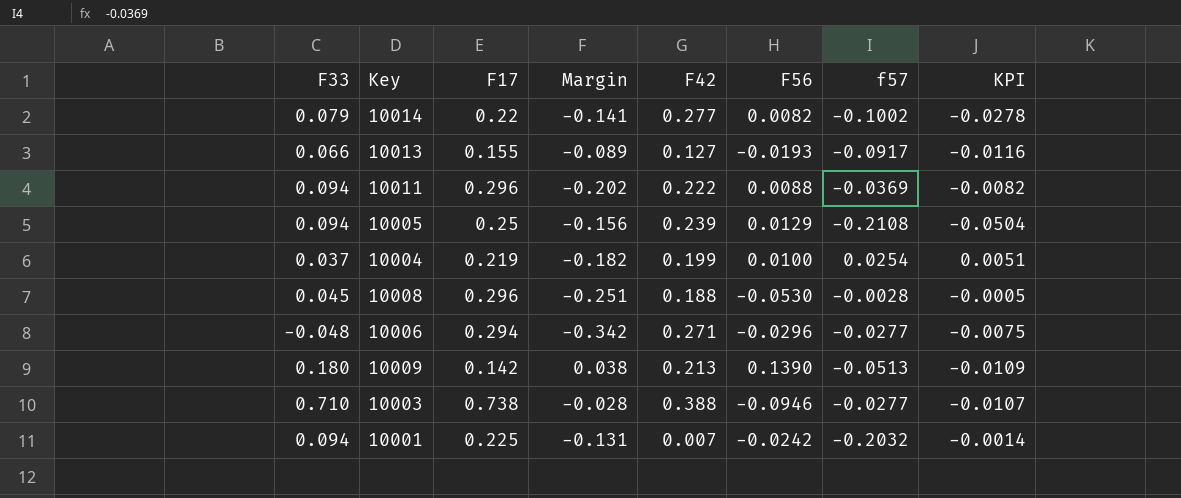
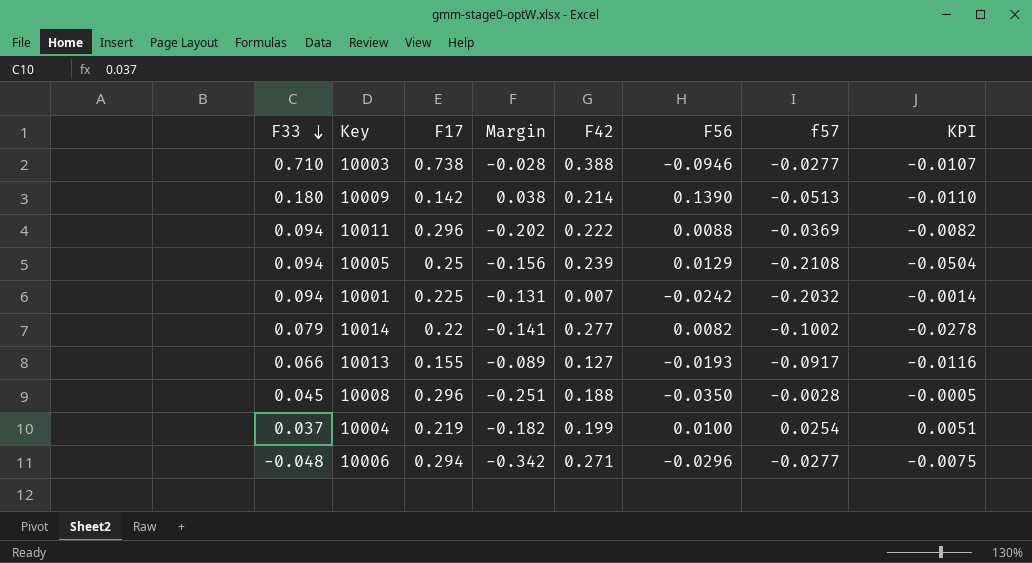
row order: none -> F33 descending
10009 | F42: 0.213 -> 0.214
10009 | KPI: -0.0109 -> -0.0110
10008 | F56: -0.0530 -> -0.0350

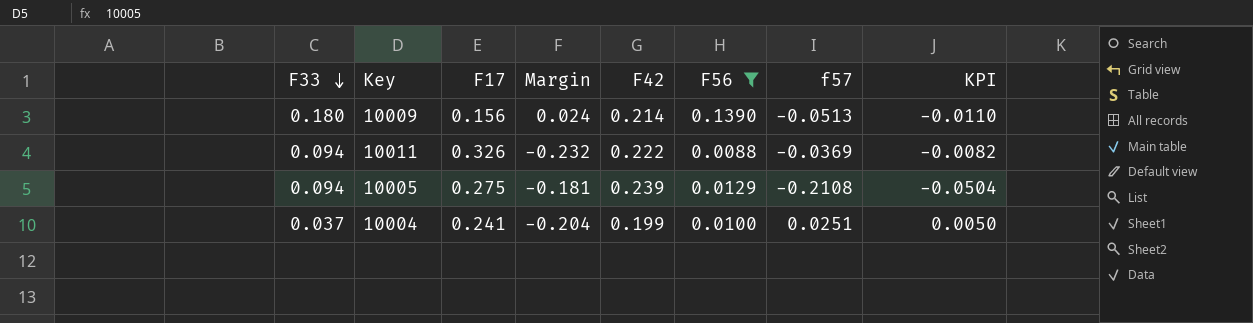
filter: none -> F56 >= 0.0088
10009 | F17: 0.142 -> 0.156
10009 | Margin: 0.038 -> 0.024
10011 | F17: 0.296 -> 0.326
10011 | Margin: -0.202 -> -0.232
10005 | F17: 0.25 -> 0.275
10005 | Margin: -0.156 -> -0.181
10004 | F17: 0.219 -> 0.241
10004 | Margin: -0.182 -> -0.204
10004 | f57: 0.0254 -> 0.0251
10004 | KPI: 0.0051 -> 0.0050

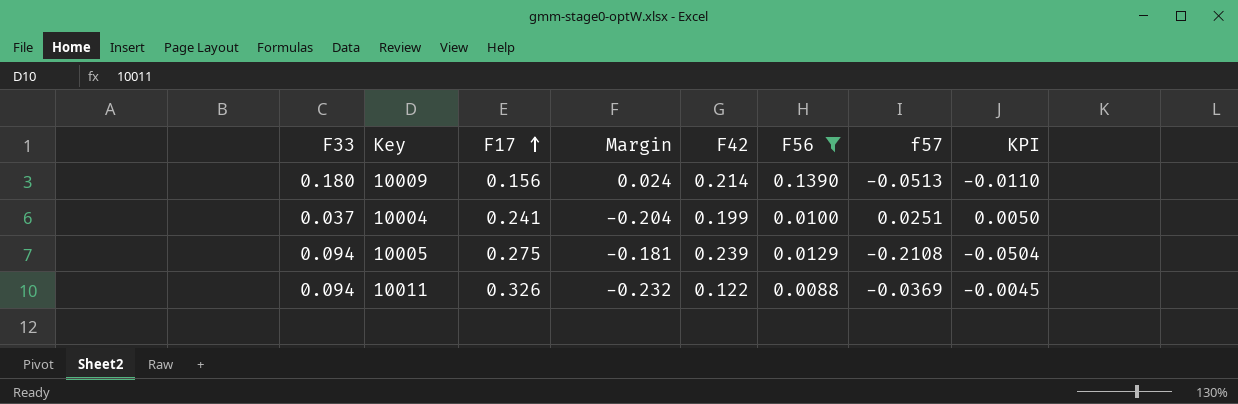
row order: F33 descending -> F17 ascending
10011 | F42: 0.222 -> 0.122
10011 | KPI: -0.0082 -> -0.0045

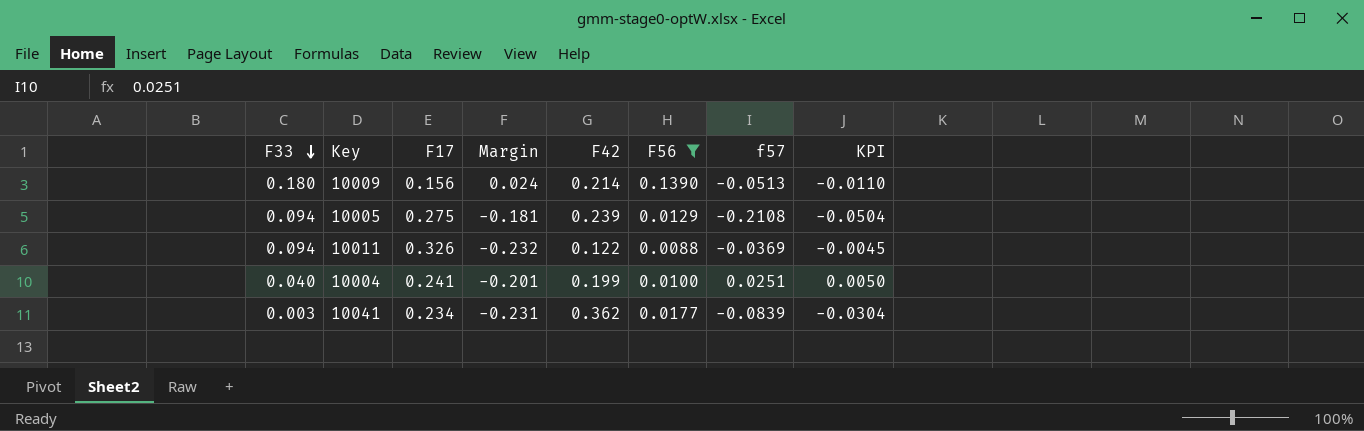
row order: F17 ascending -> F33 descending
10004 | F33: 0.037 -> 0.040
10004 | Margin: -0.204 -> -0.201
row 10041: none -> 0.003 | 0.234 | -0.231 | 0.362 | 0.0177 | -0.0839 | -0.0304

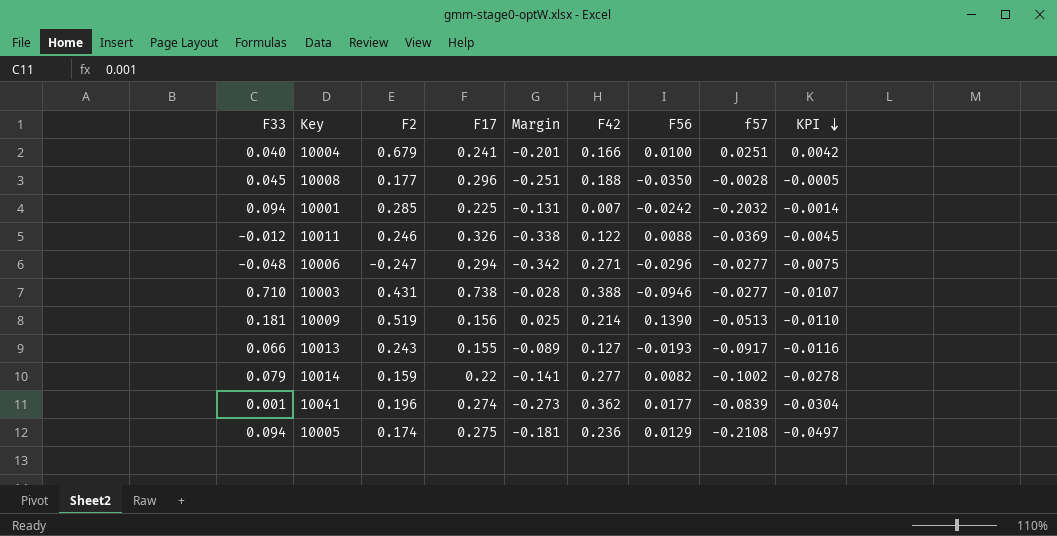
filter: F56 >= 0.0088 -> none
row order: F33 descending -> KPI descending
column F2 | position: none -> 3
10004 | F42: 0.199 -> 0.166
10004 | KPI: 0.0050 -> 0.0042
10011 | F33: 0.094 -> -0.012
10011 | Margin: -0.232 -> -0.338
10009 | F33: 0.180 -> 0.181
10009 | Margin: 0.024 -> 0.025
10041 | F33: 0.003 -> 0.001
10041 | F17: 0.234 -> 0.274
10041 | Margin: -0.231 -> -0.273
10005 | F42: 0.239 -> 0.236
10005 | KPI: -0.0504 -> -0.0497

